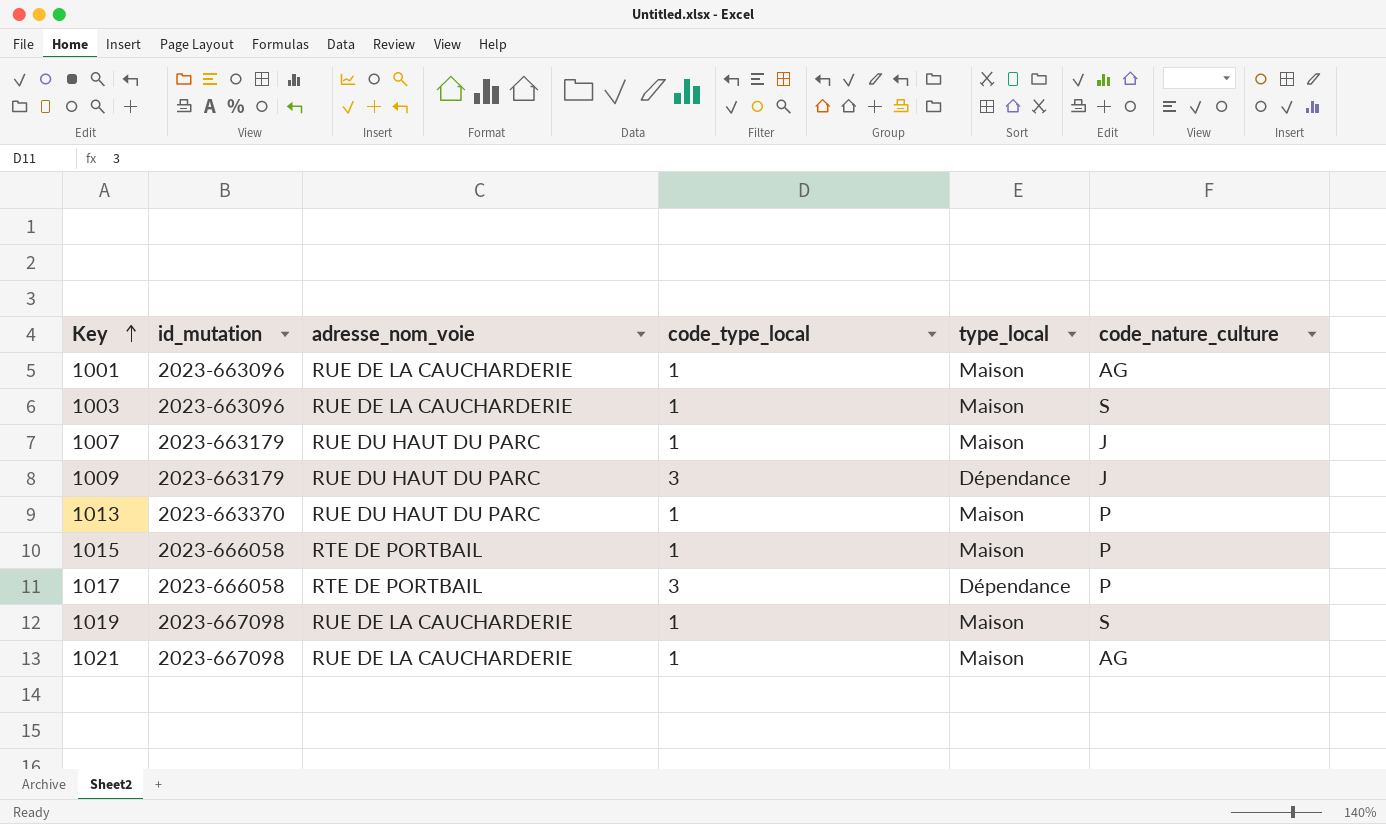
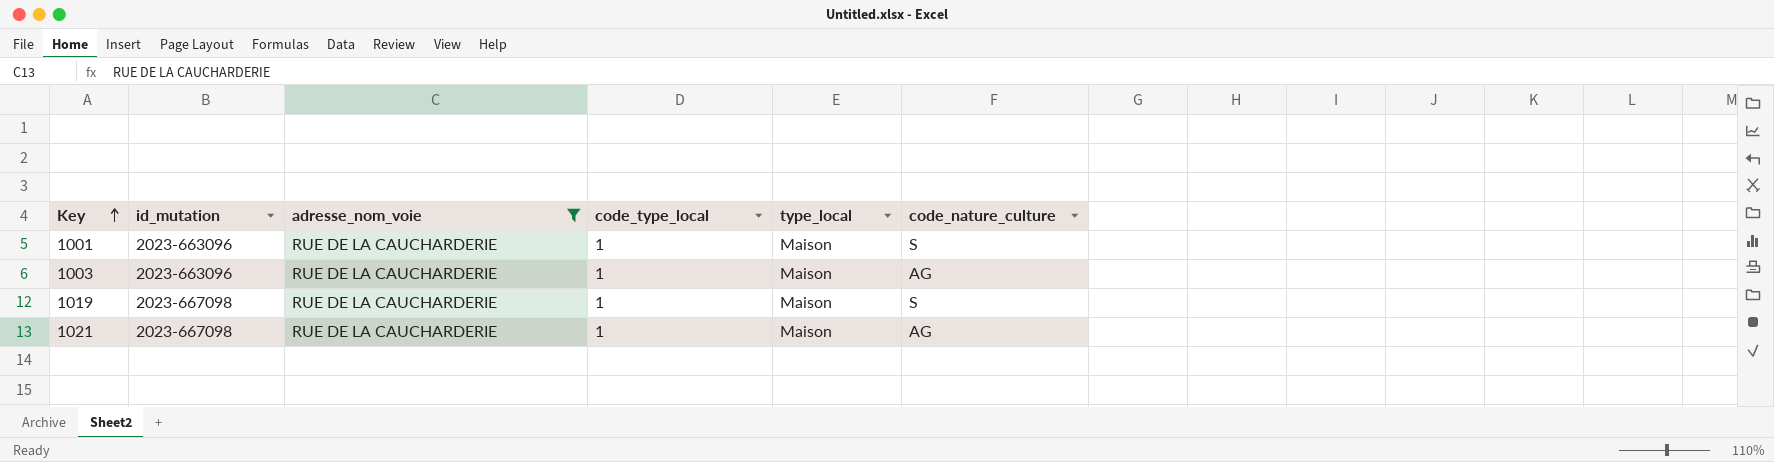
filter: none -> adresse_nom_voie = RUE DE LA CAUCHARDERIE
1001 | code_nature_culture: AG -> S
1003 | code_nature_culture: S -> AG

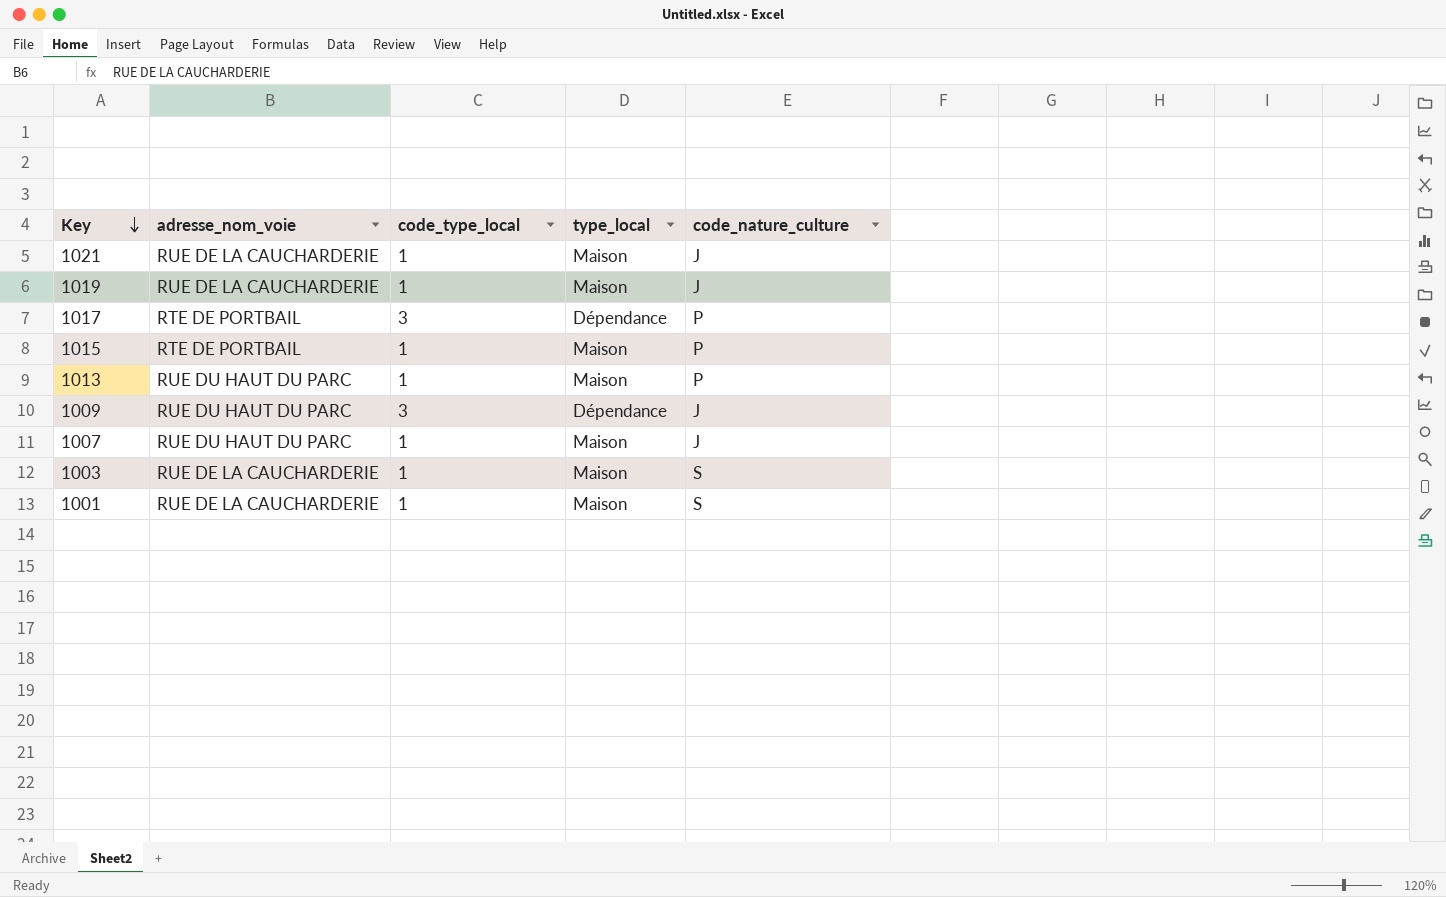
filter: adresse_nom_voie = RUE DE LA CAUCHARDERIE -> none
row order: Key ascending -> Key descending
column id_mutation | position: 2 -> none
1021 | code_nature_culture: AG -> J
1019 | code_nature_culture: S -> J
1003 | code_nature_culture: AG -> S

